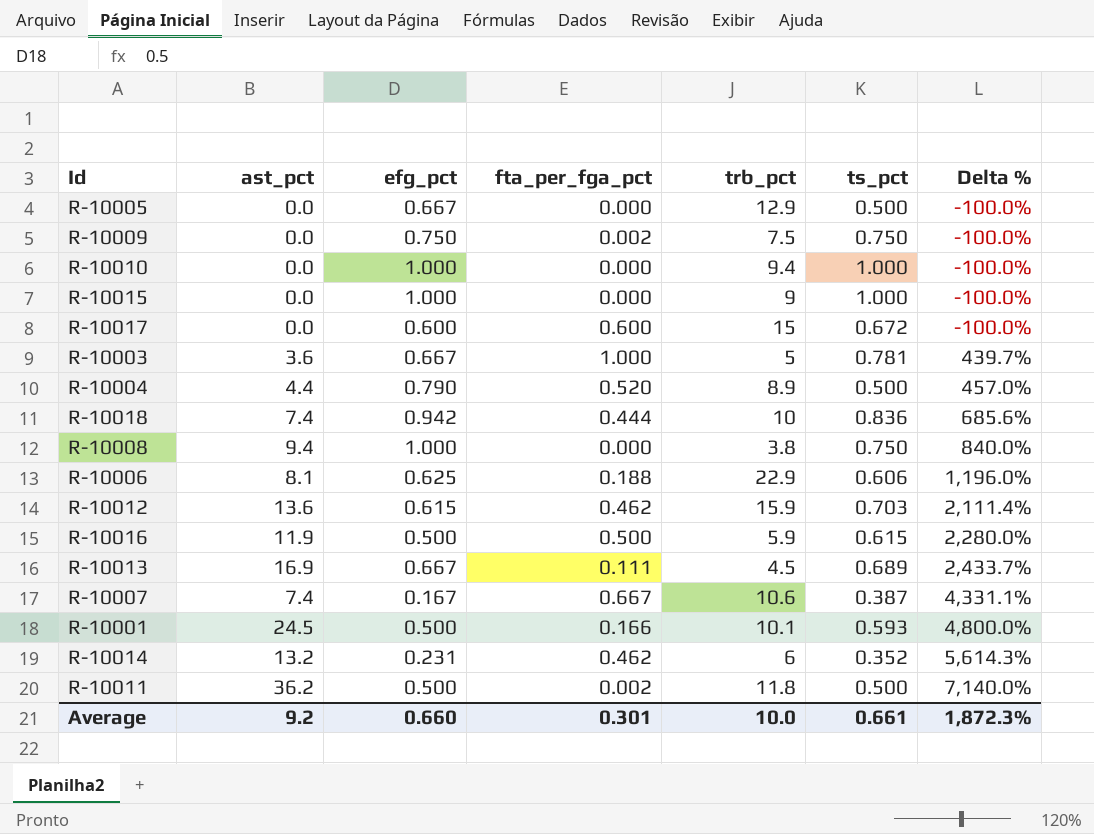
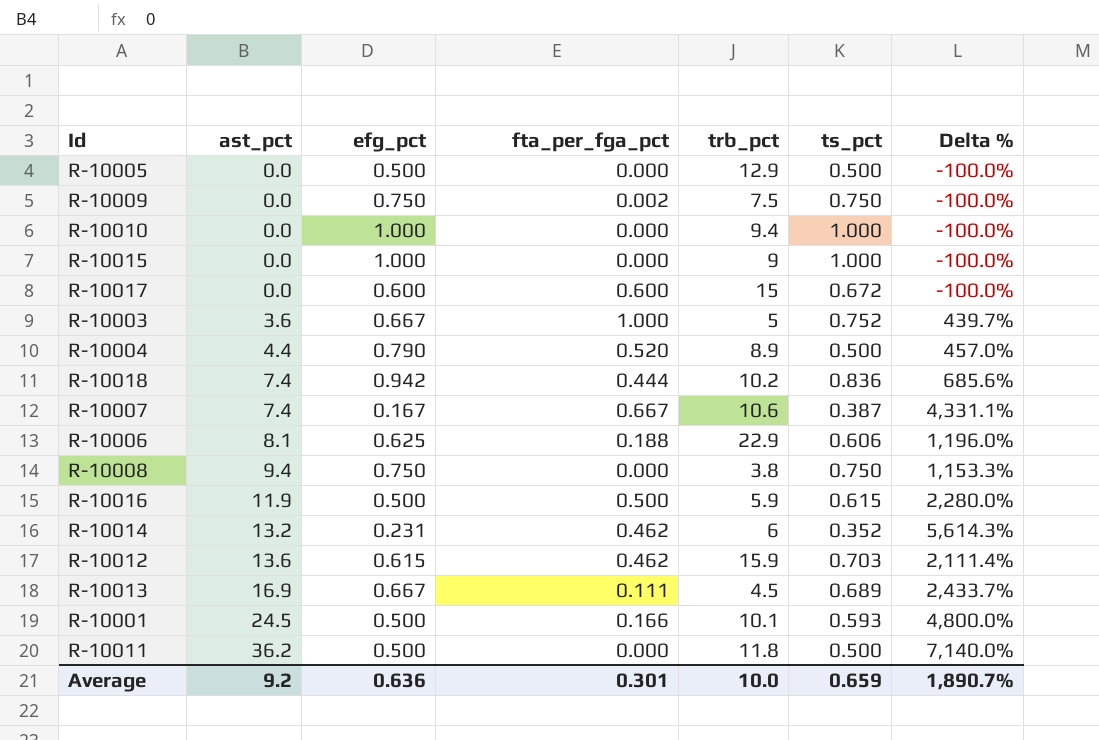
row order: Delta % ascending -> ast_pct ascending
R-10005 | efg_pct: 0.667 -> 0.500
R-10003 | ts_pct: 0.781 -> 0.752
R-10018 | trb_pct: 10 -> 10.2
R-10008 | efg_pct: 1.000 -> 0.750
R-10008 | Delta %: 840.0% -> 1,153.3%
R-10011 | fta_per_fga_pct: 0.002 -> 0.000
Average | efg_pct: 0.660 -> 0.636
Average | ts_pct: 0.661 -> 0.659
Average | Delta %: 1,872.3% -> 1,890.7%

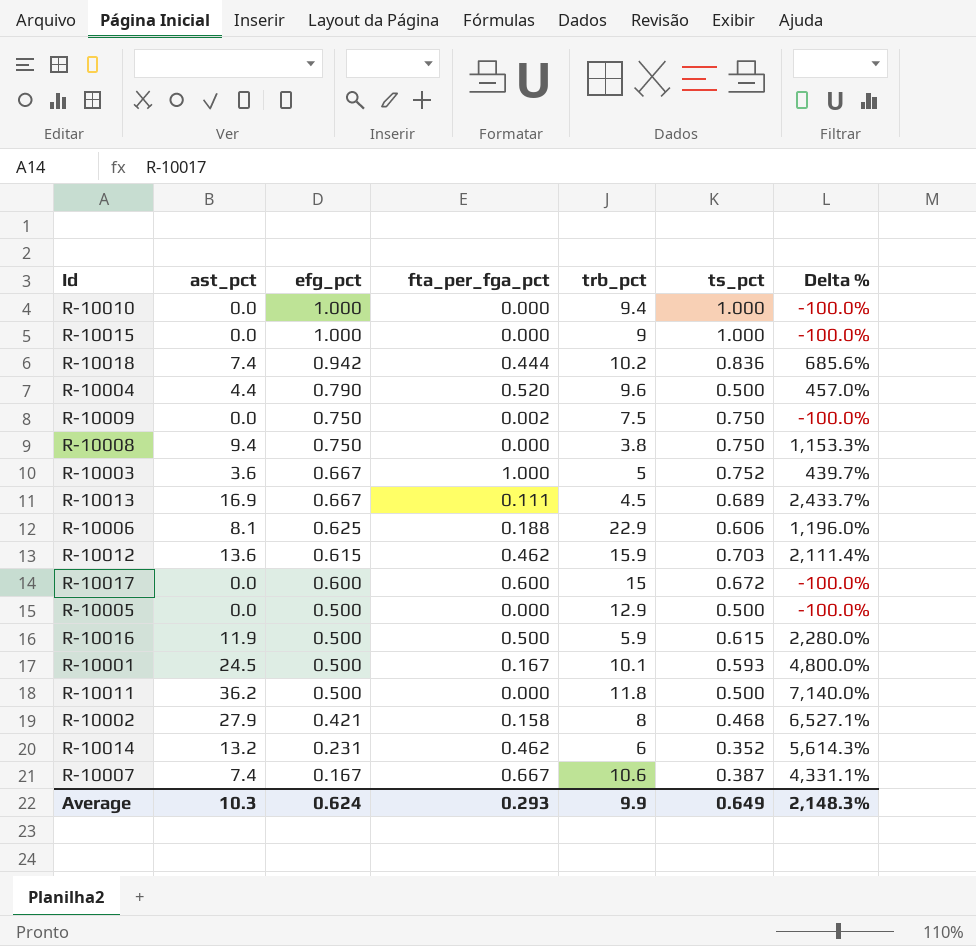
row order: ast_pct ascending -> efg_pct descending
R-10004 | trb_pct: 8.9 -> 9.6
R-10001 | fta_per_fga_pct: 0.166 -> 0.167
row R-10002: none -> 27.9 | 0.421 | 0.158 | 8 | 0.468 | 6,527.1%
Average | ast_pct: 9.2 -> 10.3
Average | efg_pct: 0.636 -> 0.624
Average | fta_per_fga_pct: 0.301 -> 0.293
Average | trb_pct: 10.0 -> 9.9
Average | ts_pct: 0.659 -> 0.649
Average | Delta %: 1,890.7% -> 2,148.3%

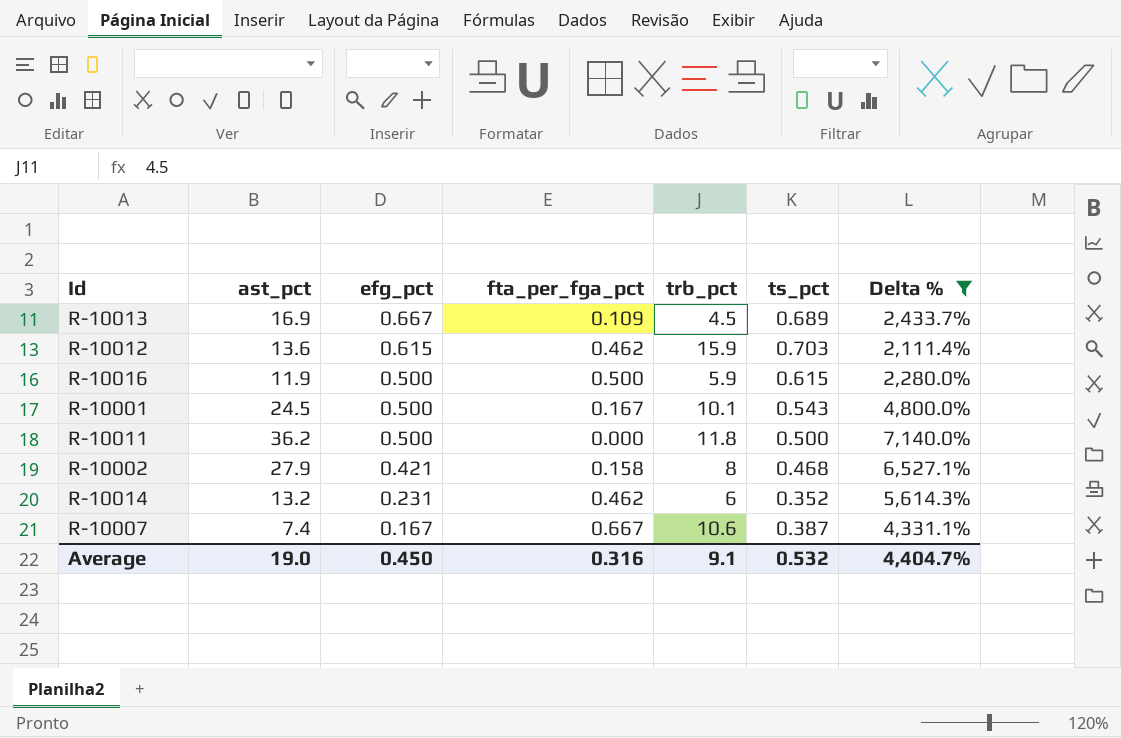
filter: none -> Delta % >= 2,111.4%
R-10013 | fta_per_fga_pct: 0.111 -> 0.109
R-10001 | ts_pct: 0.593 -> 0.543
Average | ast_pct: 10.3 -> 19.0
Average | efg_pct: 0.624 -> 0.450
Average | fta_per_fga_pct: 0.293 -> 0.316
Average | trb_pct: 9.9 -> 9.1
Average | ts_pct: 0.649 -> 0.532
Average | Delta %: 2,148.3% -> 4,404.7%

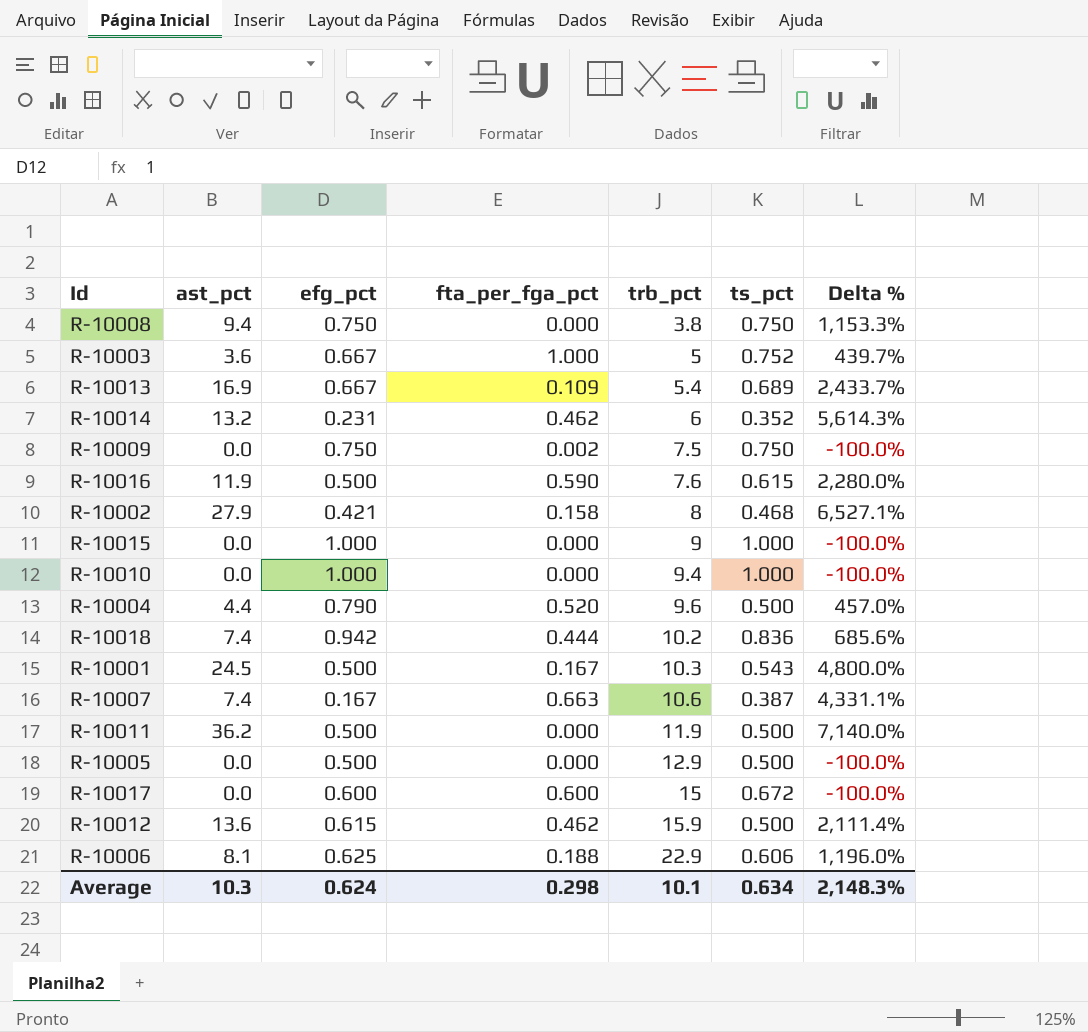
filter: Delta % >= 2,111.4% -> none
row order: efg_pct descending -> trb_pct ascending
R-10013 | trb_pct: 4.5 -> 5.4
R-10016 | fta_per_fga_pct: 0.500 -> 0.590
R-10016 | trb_pct: 5.9 -> 7.6
R-10001 | trb_pct: 10.1 -> 10.3
R-10007 | fta_per_fga_pct: 0.667 -> 0.663
R-10011 | trb_pct: 11.8 -> 11.9
R-10012 | ts_pct: 0.703 -> 0.500
Average | ast_pct: 19.0 -> 10.3
Average | efg_pct: 0.450 -> 0.624
Average | fta_per_fga_pct: 0.316 -> 0.298
Average | trb_pct: 9.1 -> 10.1
Average | ts_pct: 0.532 -> 0.634
Average | Delta %: 4,404.7% -> 2,148.3%

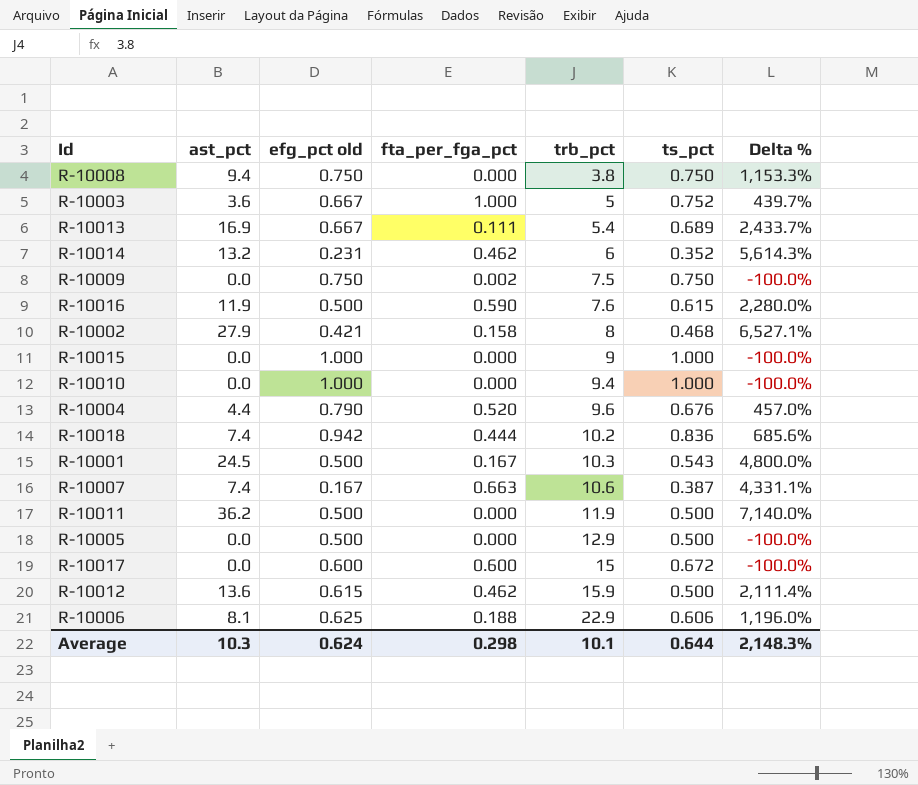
column name: efg_pct -> efg_pct old
R-10013 | fta_per_fga_pct: 0.109 -> 0.111
R-10004 | ts_pct: 0.500 -> 0.676
Average | ts_pct: 0.634 -> 0.644

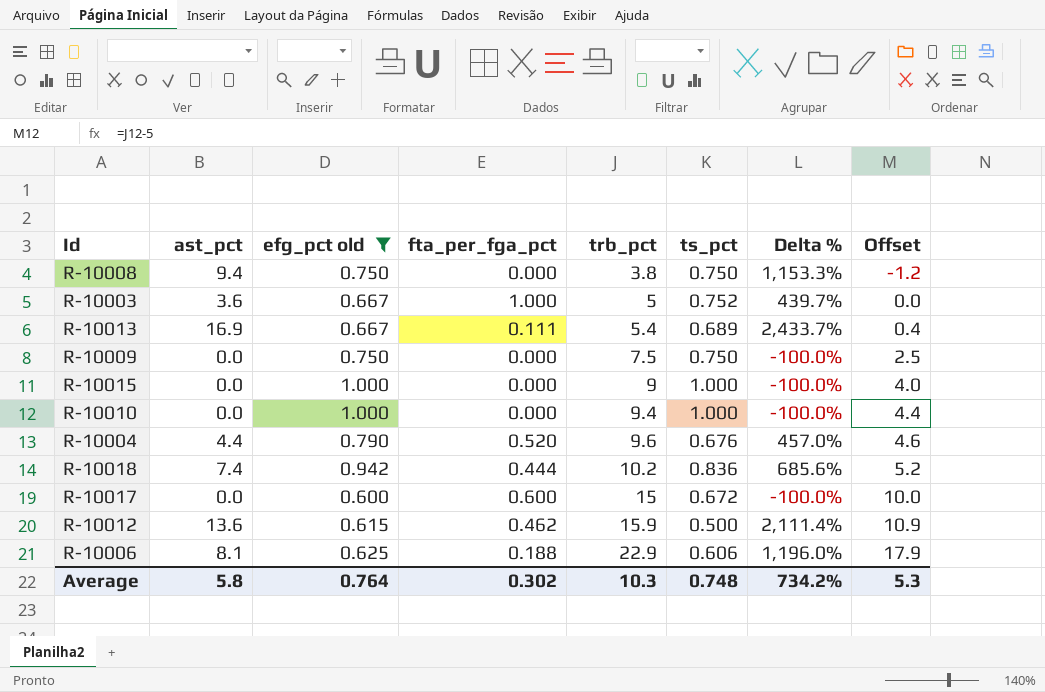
filter: none -> efg_pct old >= 0.600
column Offset | formula: none -> [trb_pct] - 5
R-10009 | fta_per_fga_pct: 0.002 -> 0.000
Average | ast_pct: 10.3 -> 5.8
Average | efg_pct old: 0.624 -> 0.764
Average | fta_per_fga_pct: 0.298 -> 0.302
Average | trb_pct: 10.1 -> 10.3
Average | ts_pct: 0.644 -> 0.748
Average | Delta %: 2,148.3% -> 734.2%

